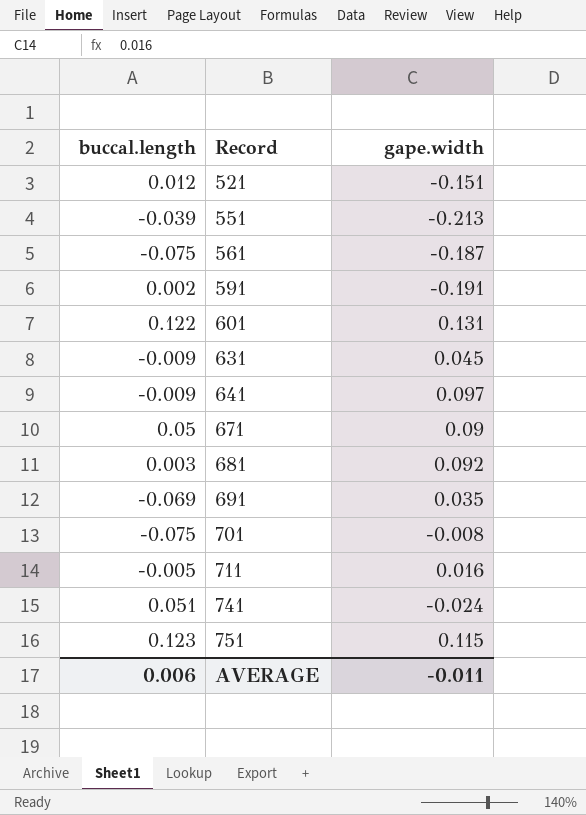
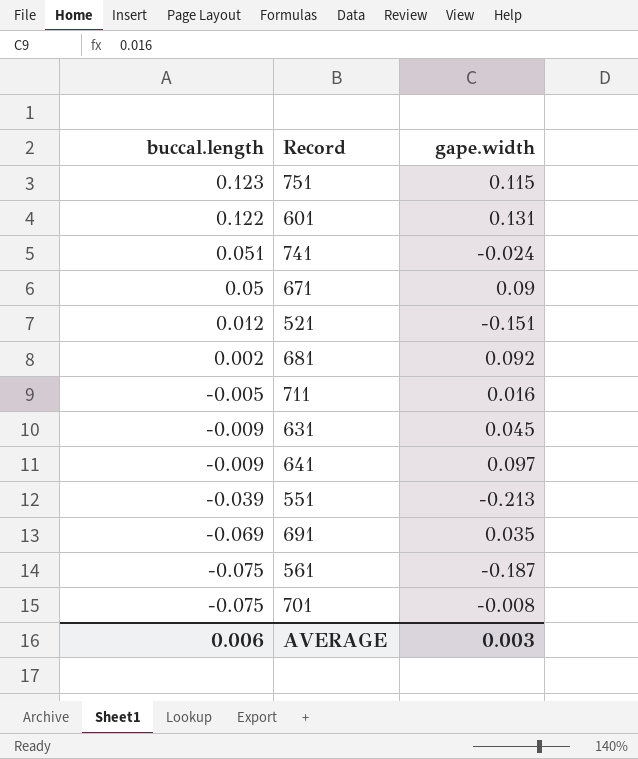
row order: Record ascending -> buccal.length descending
row 591: 0.002 | -0.191 -> none
681 | buccal.length: 0.003 -> 0.002
AVERAGE | gape.width: -0.011 -> 0.003

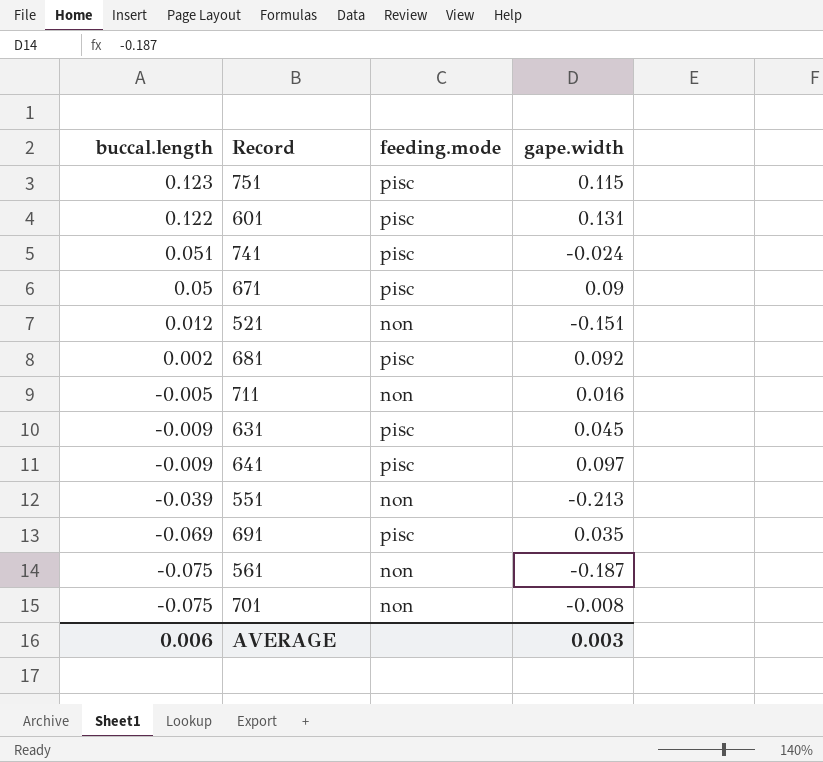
column feeding.mode | position: none -> 3

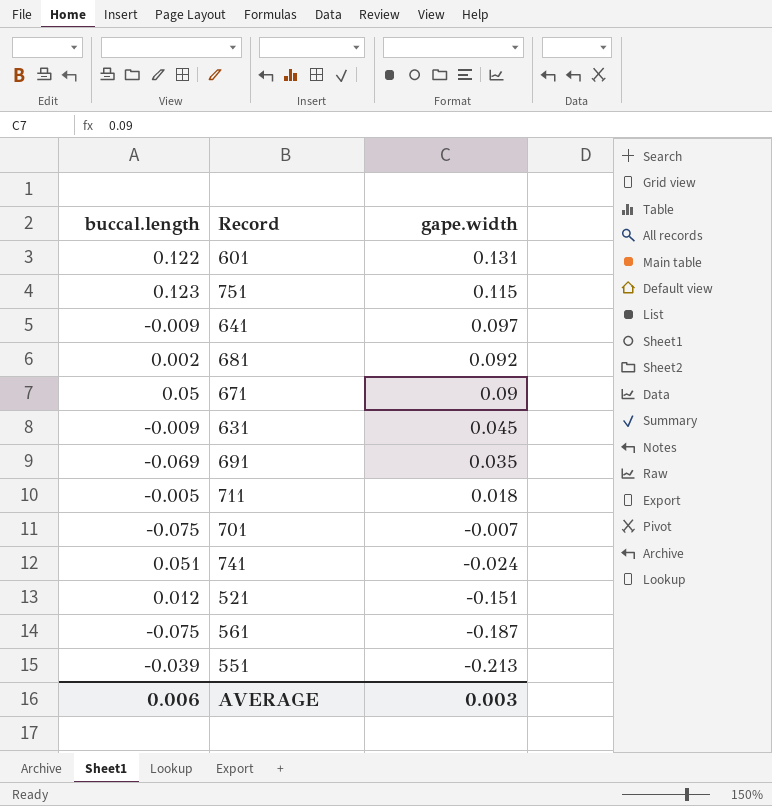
row order: buccal.length descending -> gape.width descending
column feeding.mode | position: 3 -> none
711 | gape.width: 0.016 -> 0.018
701 | gape.width: -0.008 -> -0.007

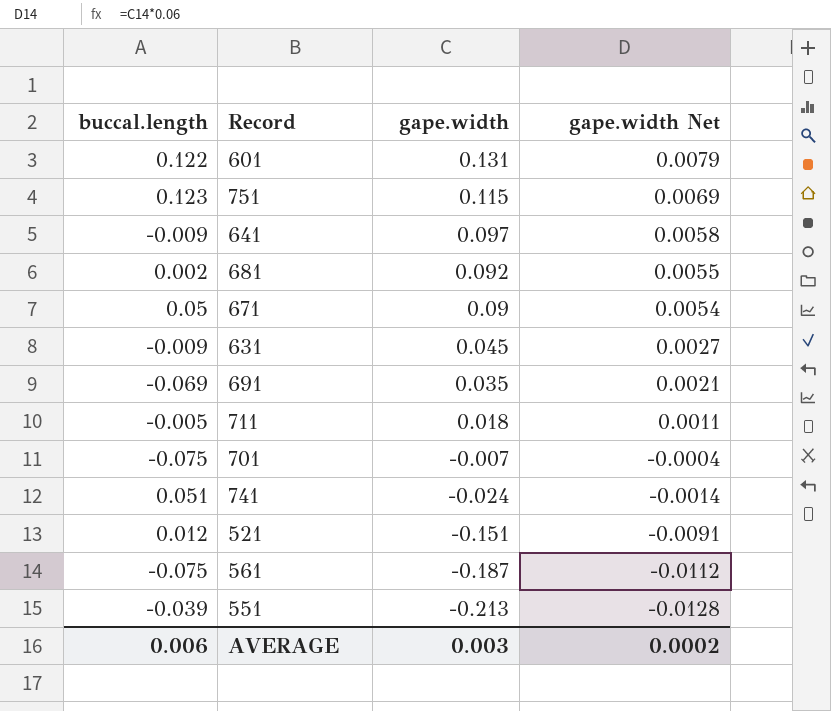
column gape.width Net | formula: none -> [gape.width] * 0.06

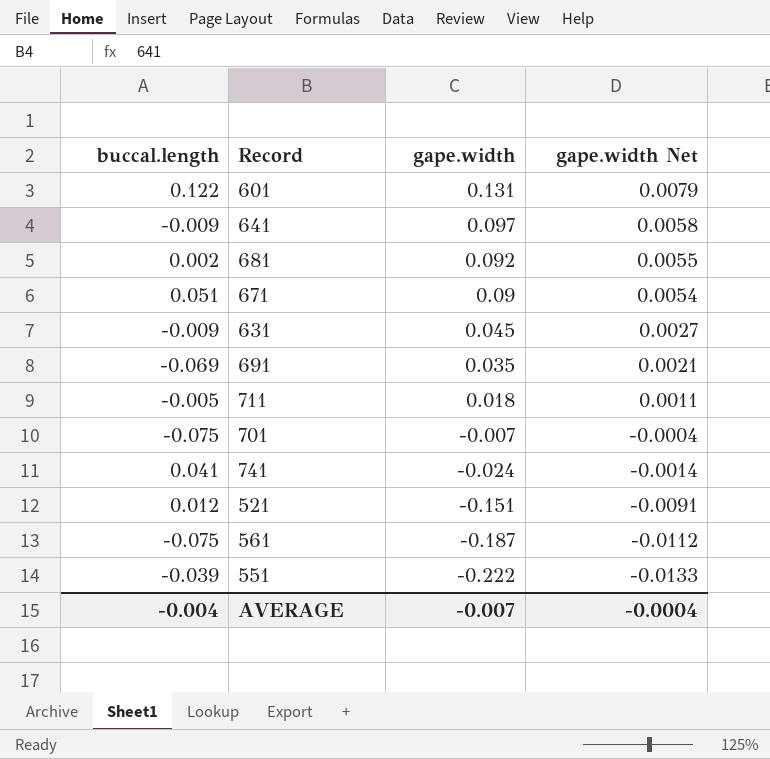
row 751: 0.123 | 0.115 | 0.0069 -> none
671 | buccal.length: 0.05 -> 0.051
741 | buccal.length: 0.051 -> 0.041
551 | gape.width: -0.213 -> -0.222
551 | gape.width Net: -0.0128 -> -0.0133
AVERAGE | buccal.length: 0.006 -> -0.004
AVERAGE | gape.width: 0.003 -> -0.007
AVERAGE | gape.width Net: 0.0002 -> -0.0004

